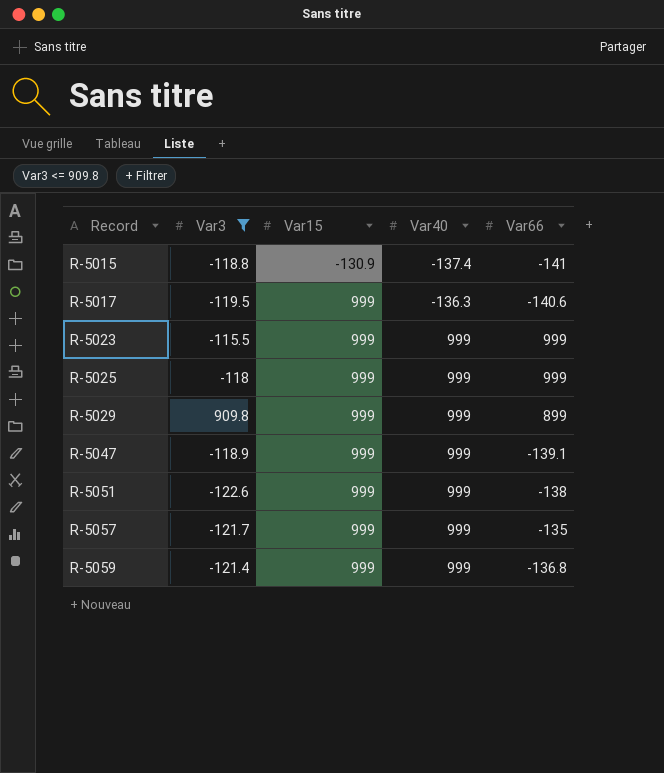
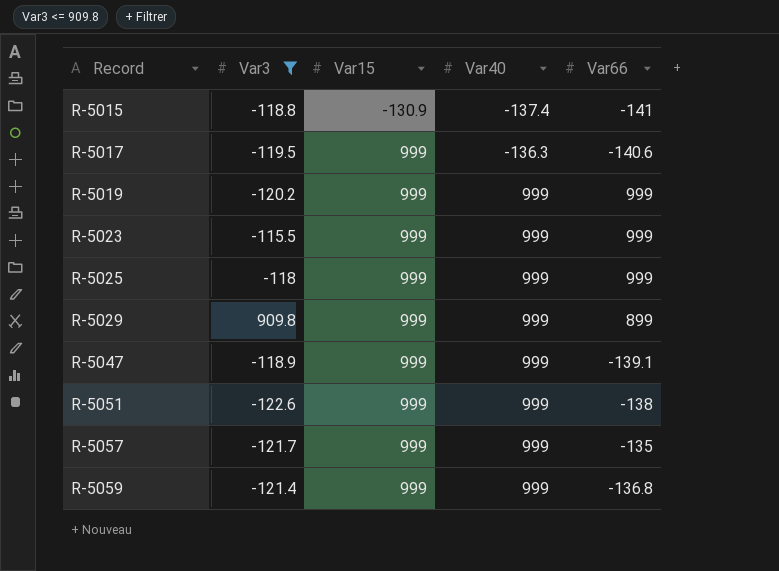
row R-5019: none -> -120.2 | 999 | 999 | 999

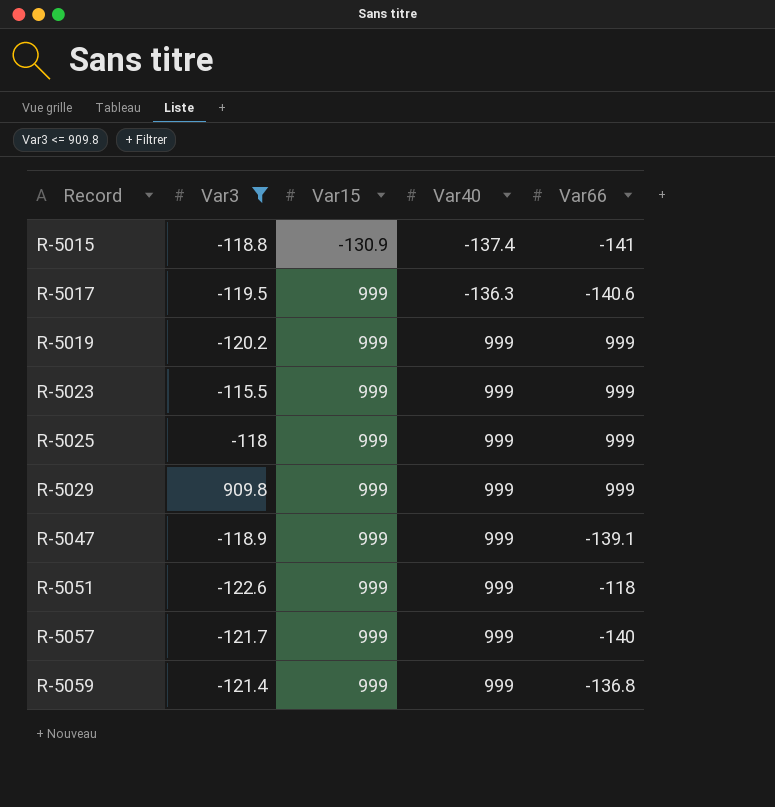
R-5029 | Var66: 899 -> 999
R-5051 | Var66: -138 -> -118
R-5057 | Var66: -135 -> -140

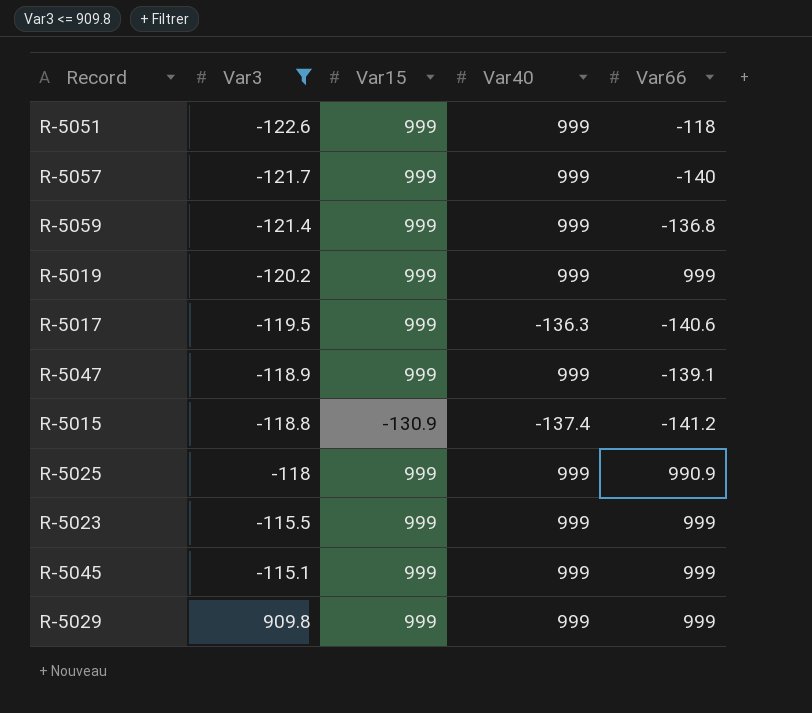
row order: Record ascending -> Var3 ascending
R-5015 | Var66: -141 -> -141.2
R-5025 | Var66: 999 -> 990.9
row R-5045: none -> -115.1 | 999 | 999 | 999

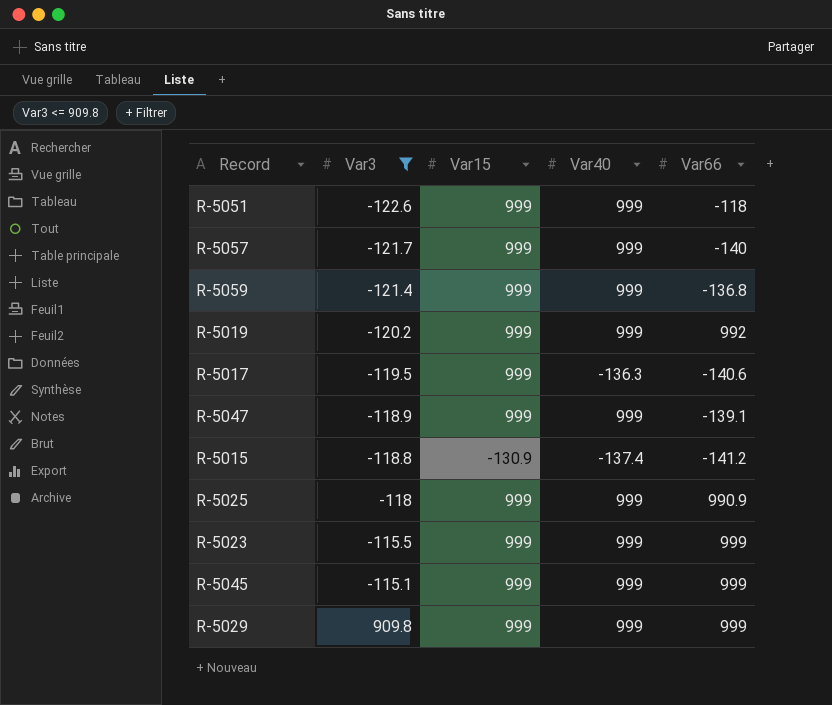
R-5019 | Var66: 999 -> 992

